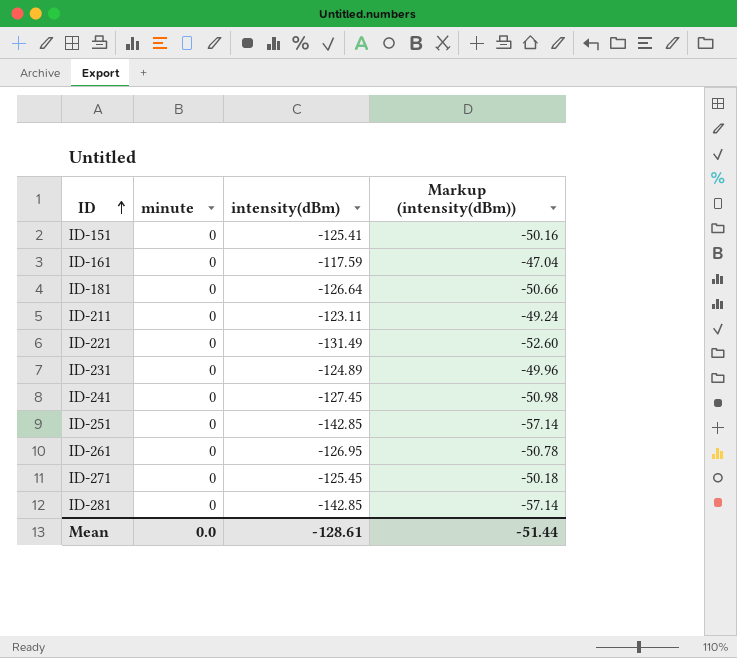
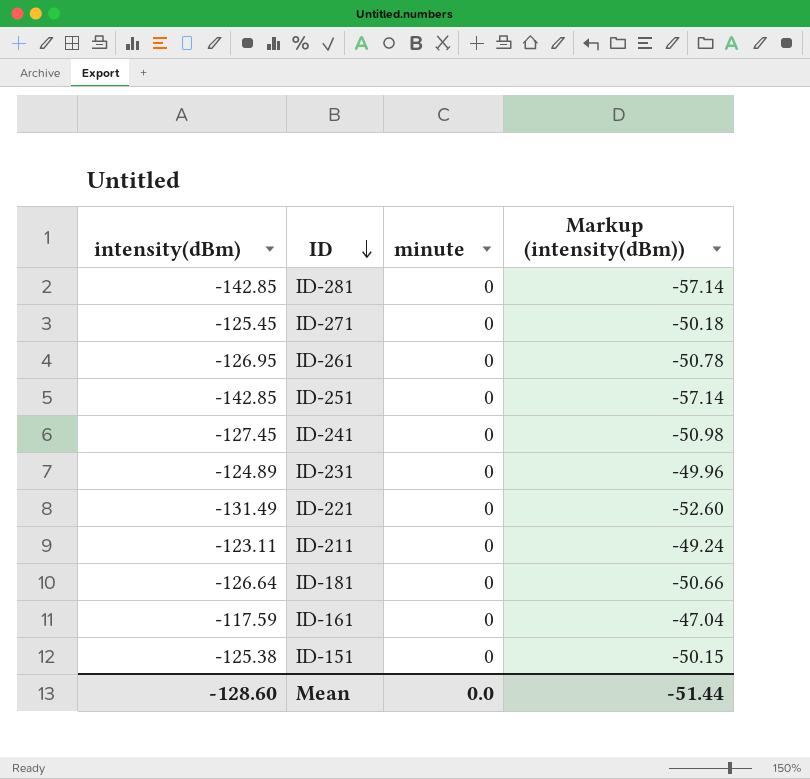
row order: ID ascending -> ID descending
column intensity(dBm) | position: 3 -> 1
ID-151 | intensity(dBm): -125.41 -> -125.38
ID-151 | Markup (intensity(dBm)): -50.16 -> -50.15
Mean | intensity(dBm): -128.61 -> -128.60

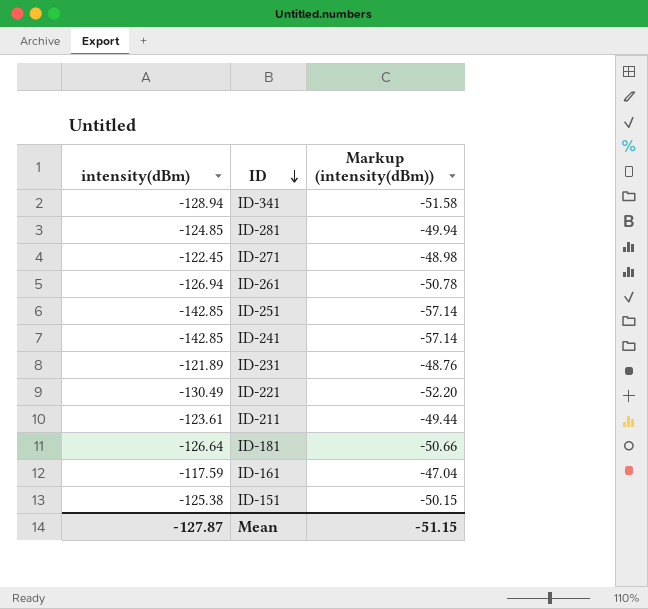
column minute | position: 3 -> none
row ID-341: none -> -128.94 | -51.58
ID-281 | intensity(dBm): -142.85 -> -124.85
ID-281 | Markup (intensity(dBm)): -57.14 -> -49.94
ID-271 | intensity(dBm): -125.45 -> -122.45
ID-271 | Markup (intensity(dBm)): -50.18 -> -48.98
ID-261 | intensity(dBm): -126.95 -> -126.94
ID-241 | intensity(dBm): -127.45 -> -142.85
ID-241 | Markup (intensity(dBm)): -50.98 -> -57.14
ID-231 | intensity(dBm): -124.89 -> -121.89
ID-231 | Markup (intensity(dBm)): -49.96 -> -48.76
ID-221 | intensity(dBm): -131.49 -> -130.49
ID-221 | Markup (intensity(dBm)): -52.60 -> -52.20
ID-211 | intensity(dBm): -123.11 -> -123.61
ID-211 | Markup (intensity(dBm)): -49.24 -> -49.44
Mean | intensity(dBm): -128.60 -> -127.87
Mean | Markup (intensity(dBm)): -51.44 -> -51.15

